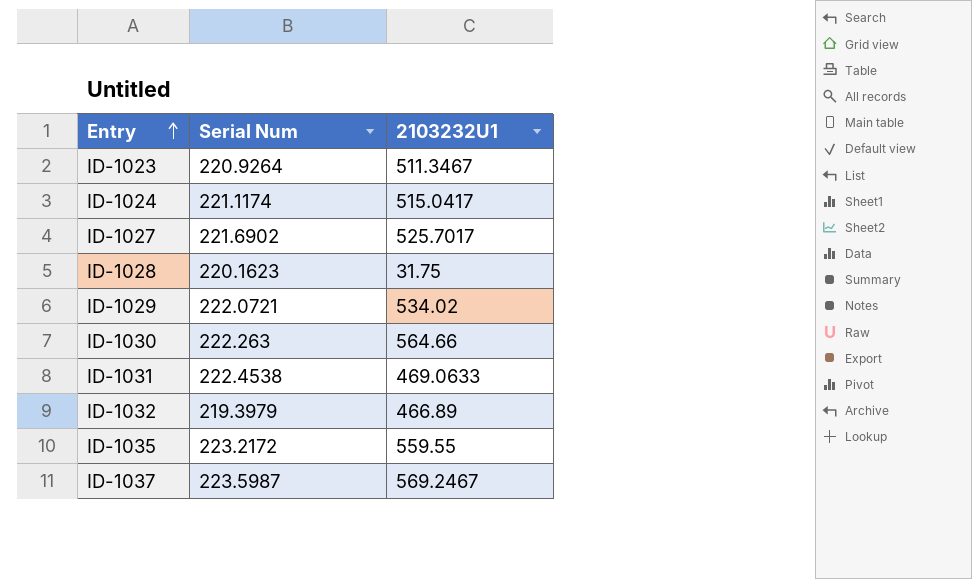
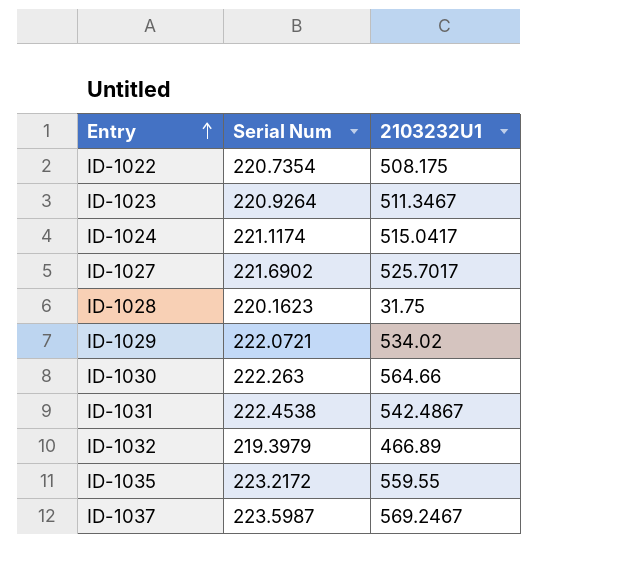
row ID-1022: none -> 220.7354 | 508.175
ID-1031 | 2103232U1: 469.0633 -> 542.4867

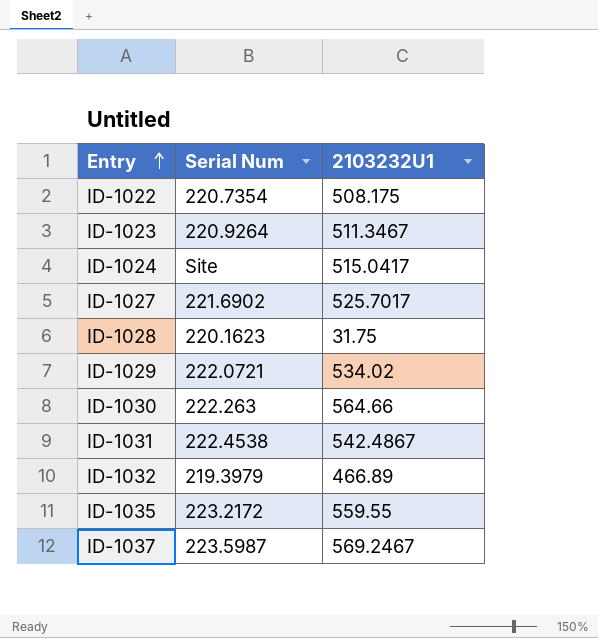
ID-1024 | Serial Num: 221.1174 -> Site

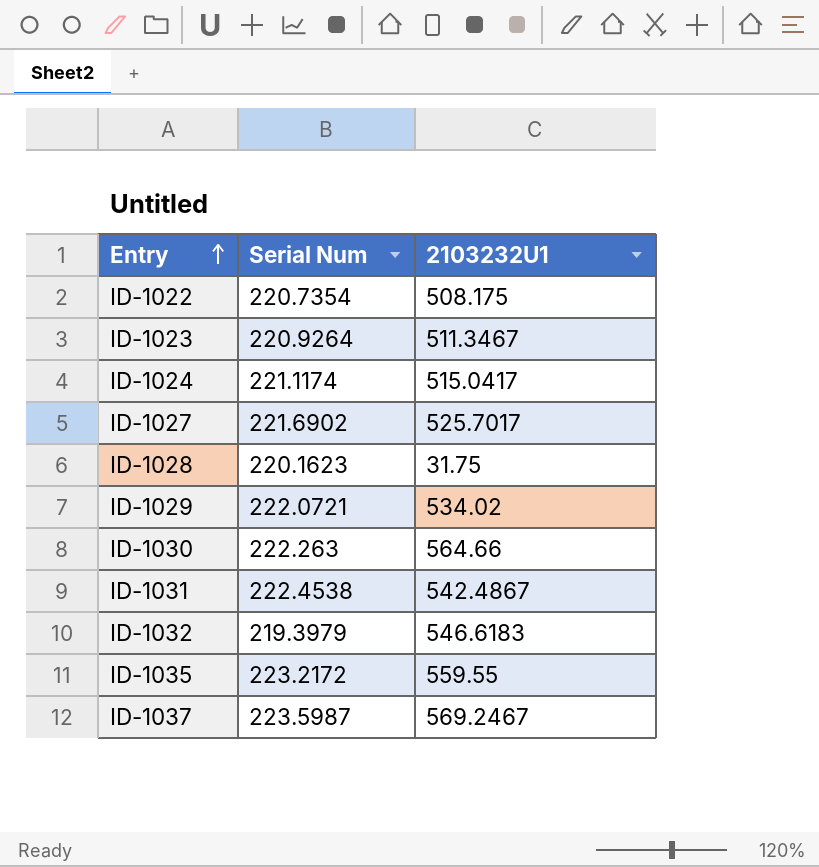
ID-1024 | Serial Num: Site -> 221.1174
ID-1032 | 2103232U1: 466.89 -> 546.6183

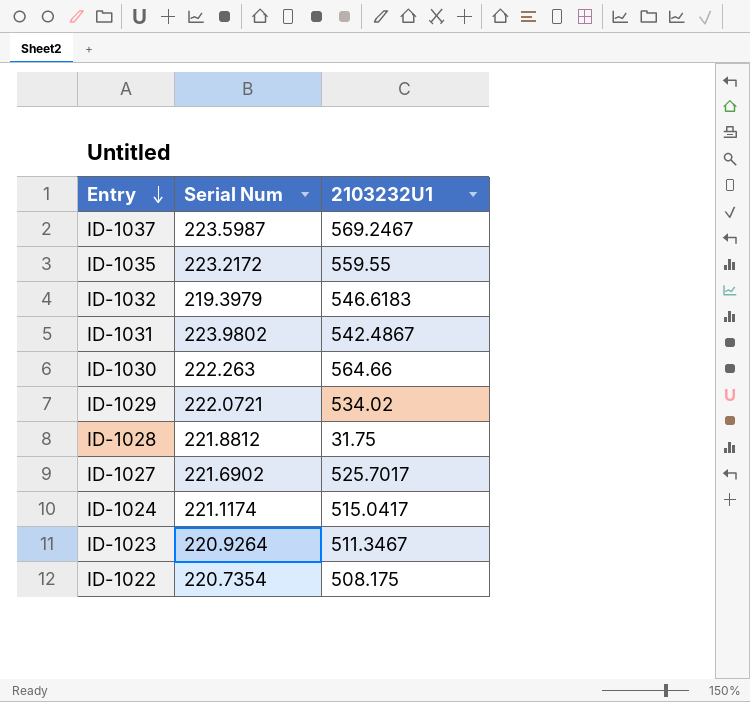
row order: Entry ascending -> Entry descending
ID-1031 | Serial Num: 222.4538 -> 223.9802
ID-1028 | Serial Num: 220.1623 -> 221.8812

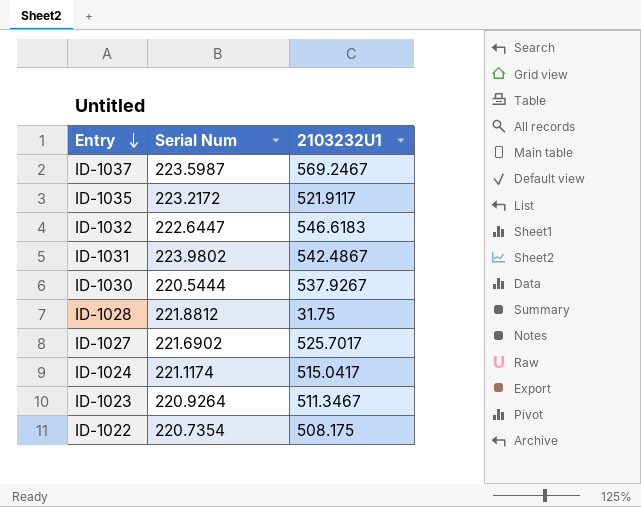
row ID-1029: 222.0721 | 534.02 -> none
ID-1035 | 2103232U1: 559.55 -> 521.9117
ID-1032 | Serial Num: 219.3979 -> 222.6447
ID-1030 | Serial Num: 222.263 -> 220.5444
ID-1030 | 2103232U1: 564.66 -> 537.9267

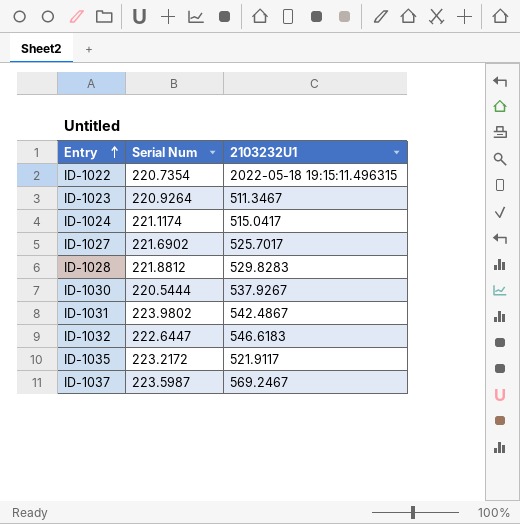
row order: Entry descending -> Entry ascending
ID-1022 | 2103232U1: 508.175 -> 2022-05-18 19:15:11.496315
ID-1028 | 2103232U1: 31.75 -> 529.8283

